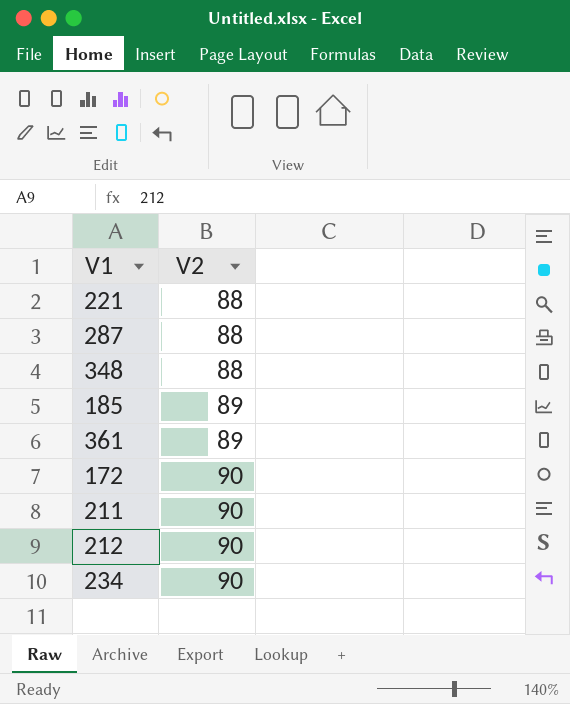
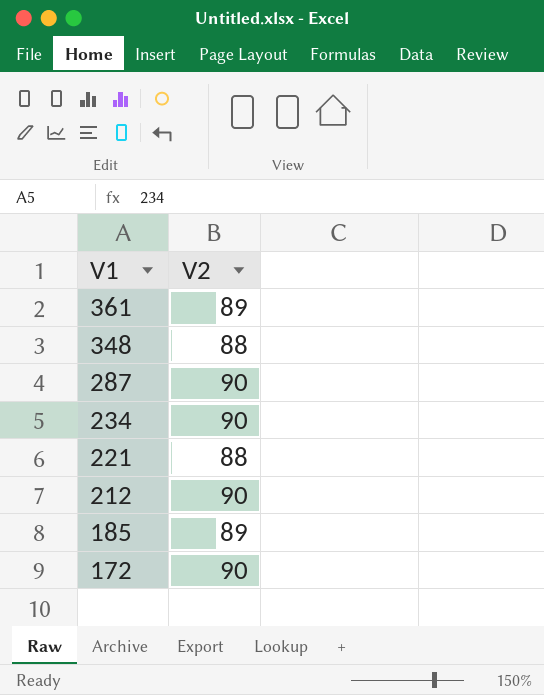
row order: V2 ascending -> V1 descending
row 211: 90 -> none
287 | V2: 88 -> 90

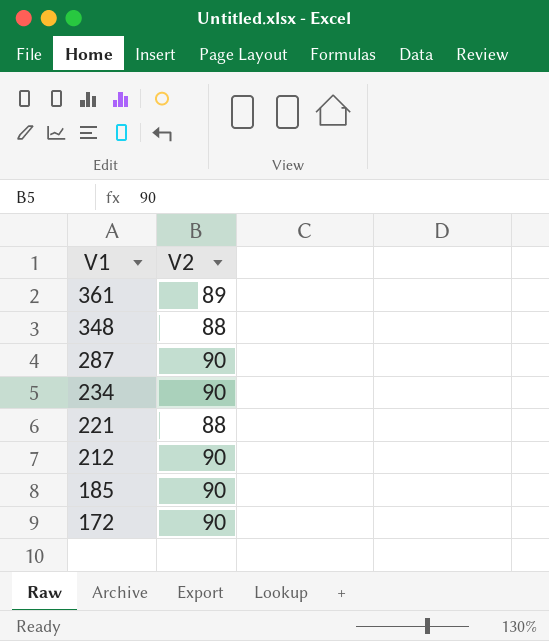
185 | V2: 89 -> 90

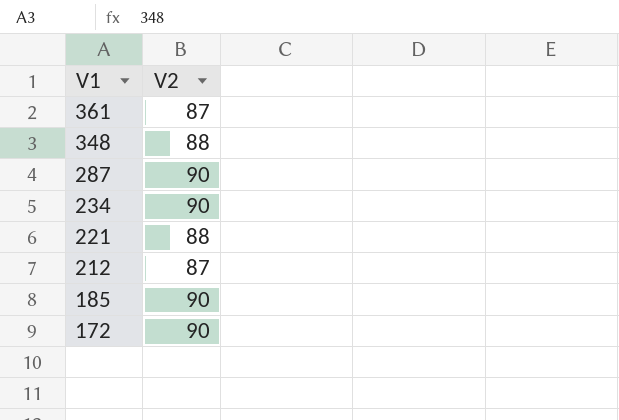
361 | V2: 89 -> 87
212 | V2: 90 -> 87

